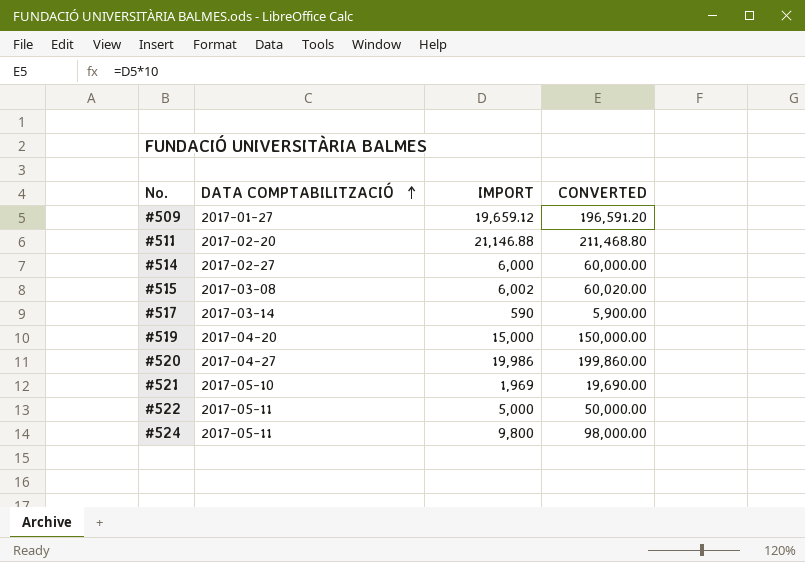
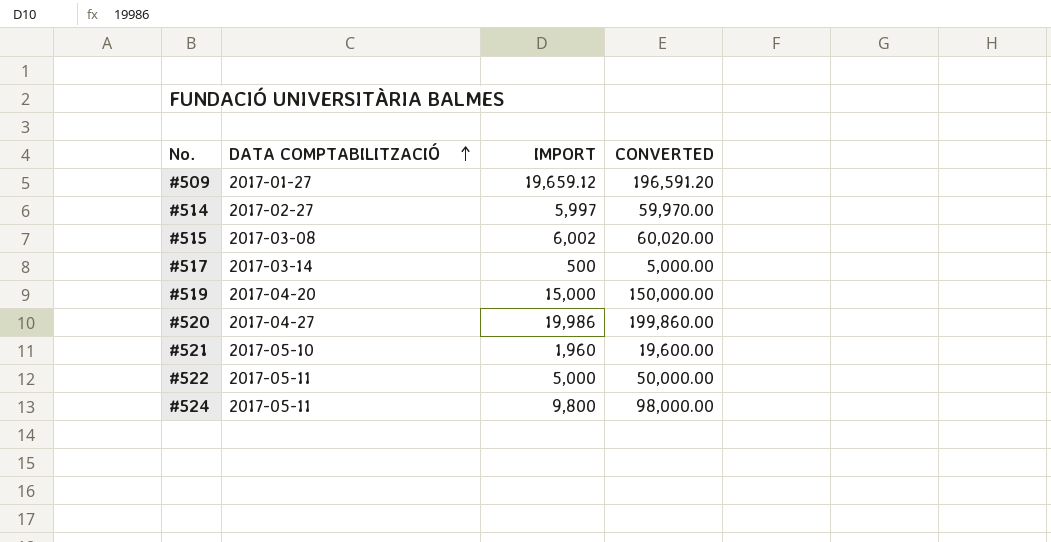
row #511: 2017-02-20 | 21,146.88 | 211,468.80 -> none
#514 | IMPORT: 6,000 -> 5,997
#514 | CONVERTED: 60,000.00 -> 59,970.00
#517 | IMPORT: 590 -> 500
#517 | CONVERTED: 5,900.00 -> 5,000.00
#521 | IMPORT: 1,969 -> 1,960
#521 | CONVERTED: 19,690.00 -> 19,600.00

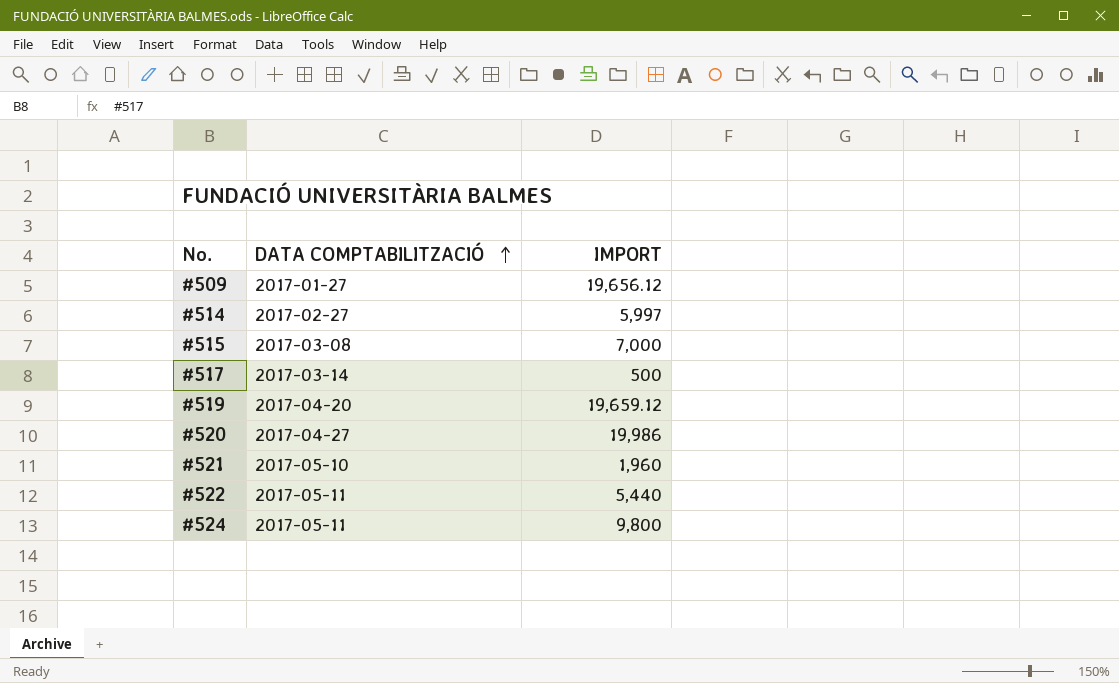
column CONVERTED | formula: [IMPORT] * 10 -> none
#509 | IMPORT: 19,659.12 -> 19,656.12
#515 | IMPORT: 6,002 -> 7,000
#519 | IMPORT: 15,000 -> 19,659.12
#522 | IMPORT: 5,000 -> 5,440

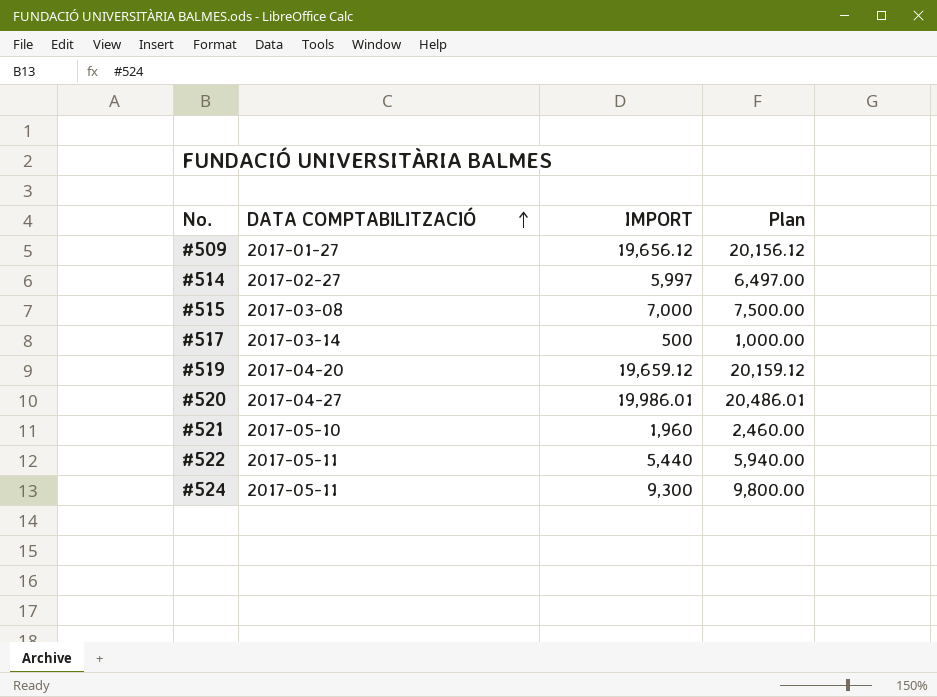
column Plan | formula: none -> [IMPORT] + 500
#520 | IMPORT: 19,986 -> 19,986.01
#524 | IMPORT: 9,800 -> 9,300

